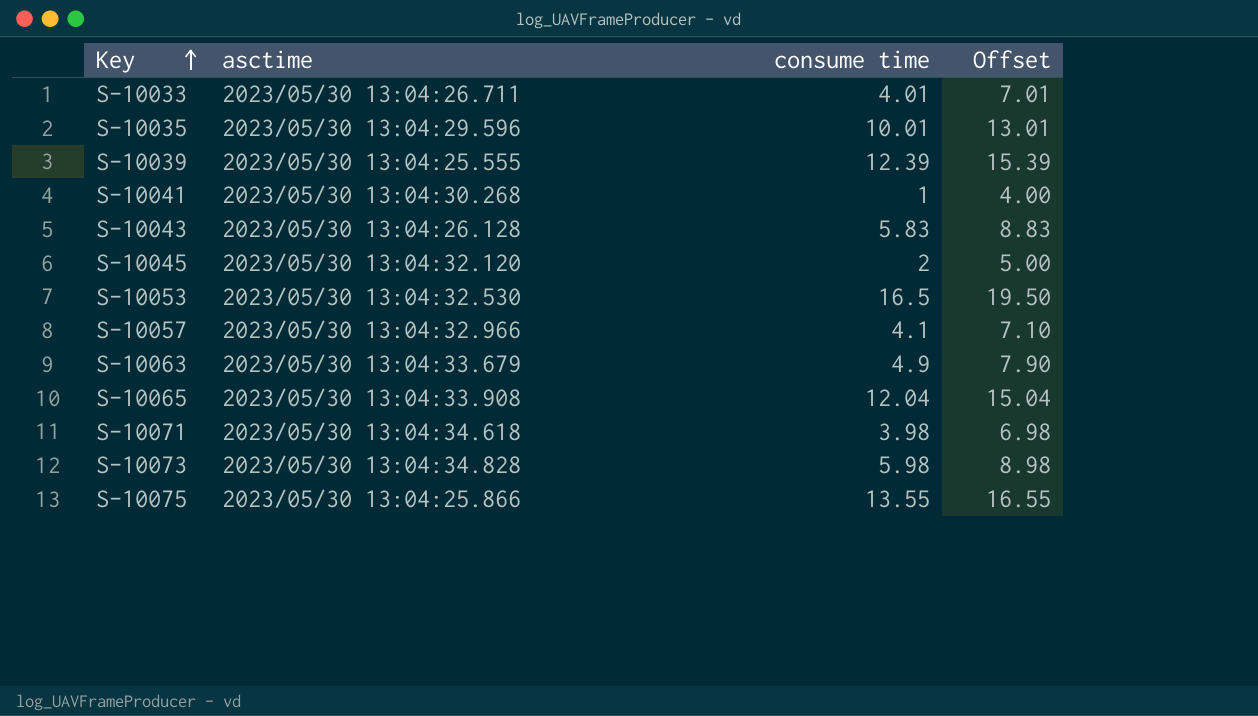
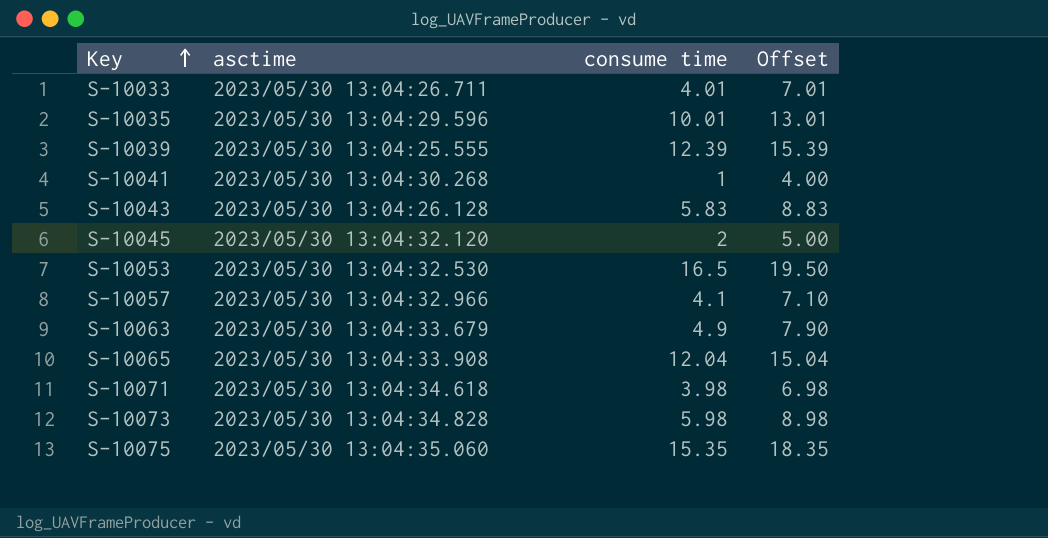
S-10075 | asctime: 2023/05/30 13:04:25.866 -> 2023/05/30 13:04:35.060
S-10075 | consume time: 13.55 -> 15.35
S-10075 | Offset: 16.55 -> 18.35

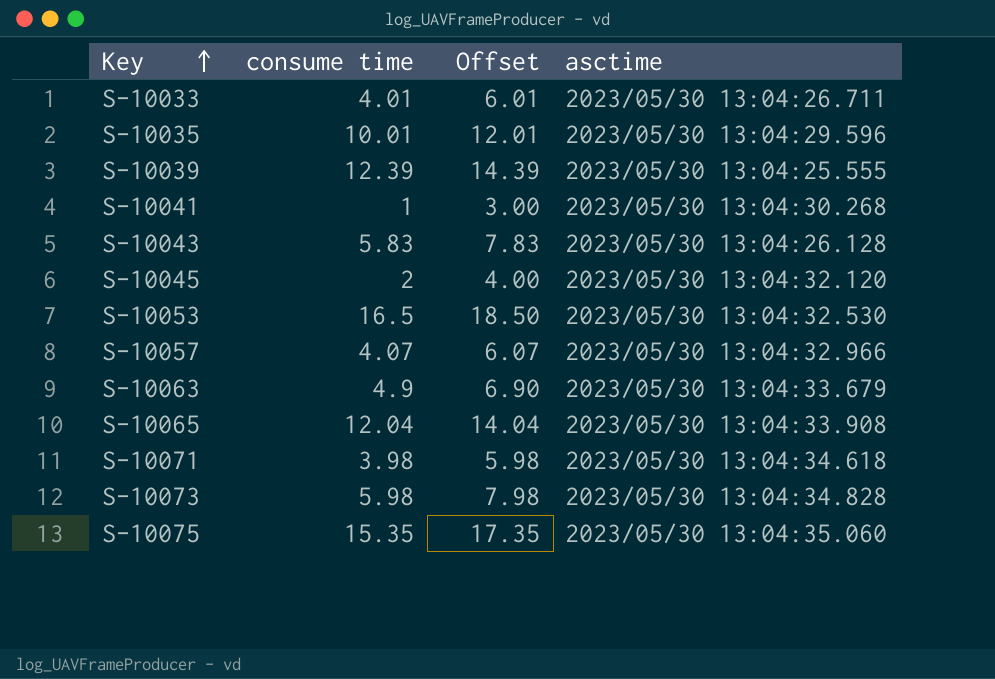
column Offset | formula: [consume time] + 3 -> [consume time] + 2
column asctime | position: 2 -> 4
S-10057 | consume time: 4.1 -> 4.07

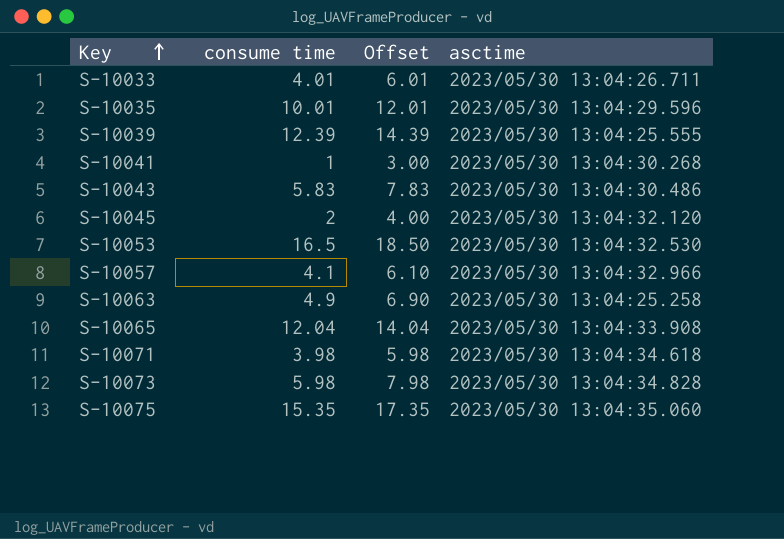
S-10043 | asctime: 2023/05/30 13:04:26.128 -> 2023/05/30 13:04:30.486
S-10057 | consume time: 4.07 -> 4.1
S-10057 | Offset: 6.07 -> 6.10
S-10063 | asctime: 2023/05/30 13:04:33.679 -> 2023/05/30 13:04:25.258

